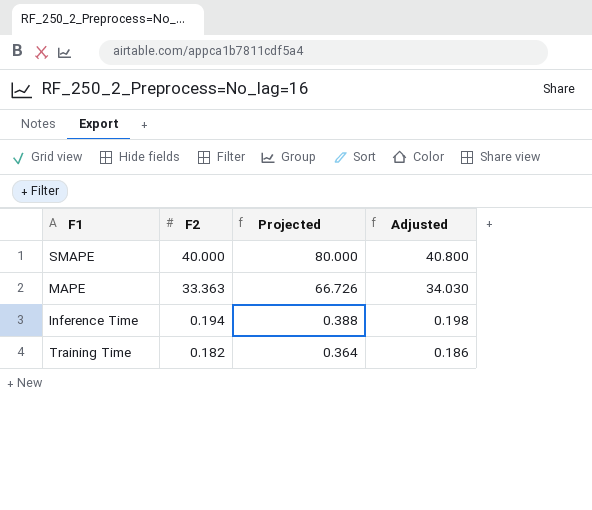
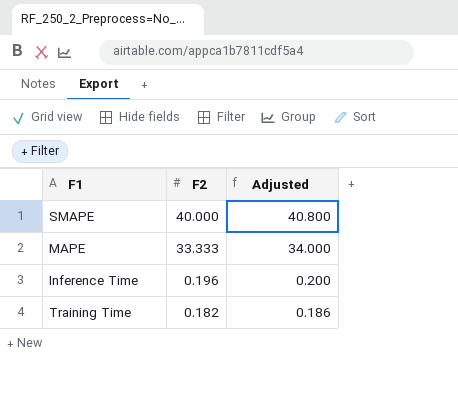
column Projected | formula: [F2] * 2 -> none
MAPE | F2: 33.363 -> 33.333
MAPE | Adjusted: 34.030 -> 34.000
Inference Time | F2: 0.194 -> 0.196
Inference Time | Adjusted: 0.198 -> 0.200

